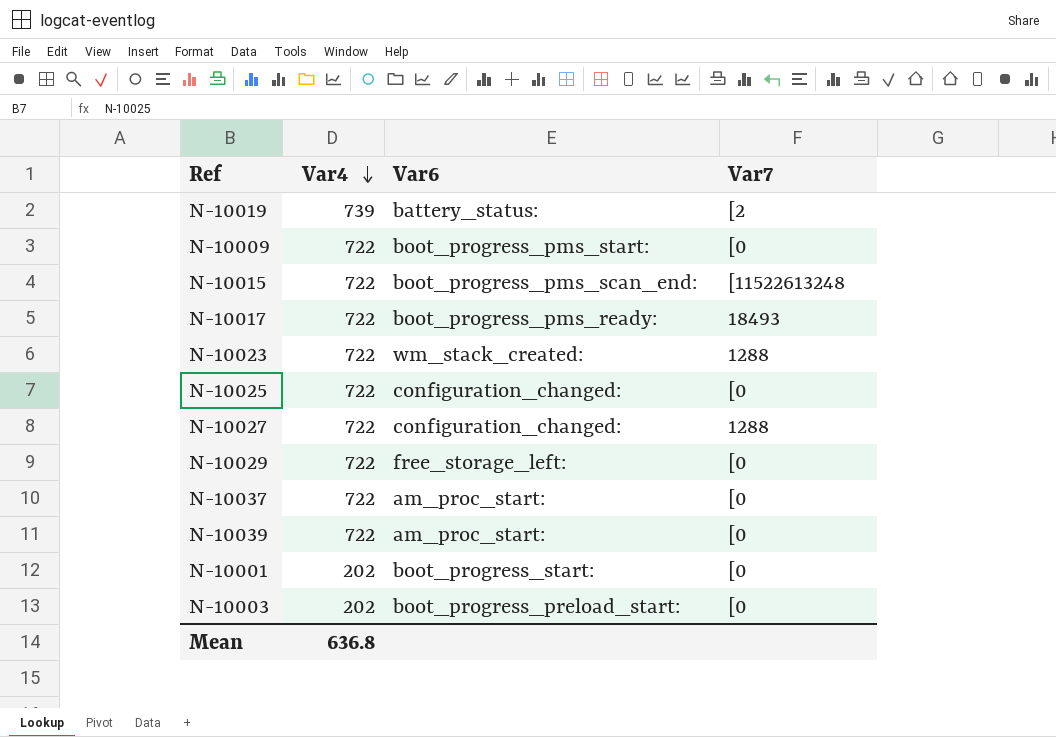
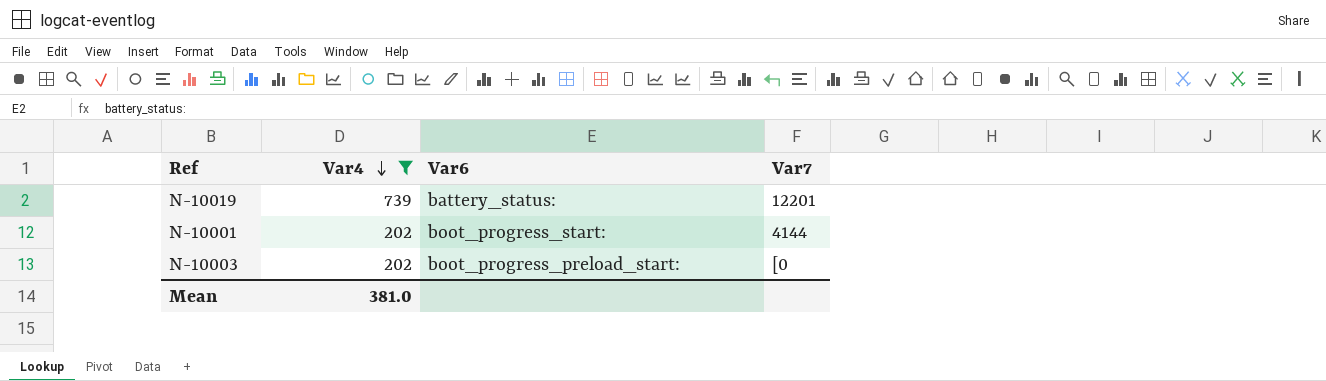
filter: none -> Var4 != 722
N-10019 | Var7: [2 -> 12201
N-10001 | Var7: [0 -> 4144
Mean | Var4: 636.8 -> 381.0

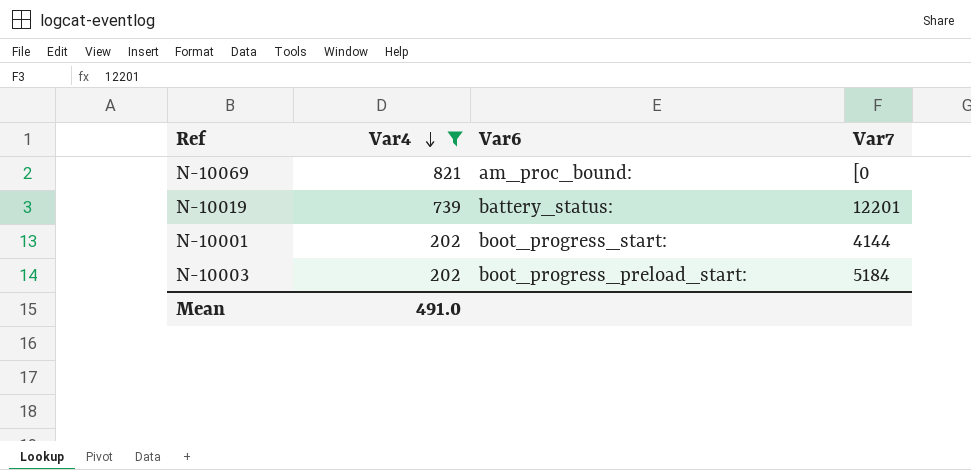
row N-10069: none -> 821 | am_proc_bound: | [0
N-10003 | Var7: [0 -> 5184
Mean | Var4: 381.0 -> 491.0

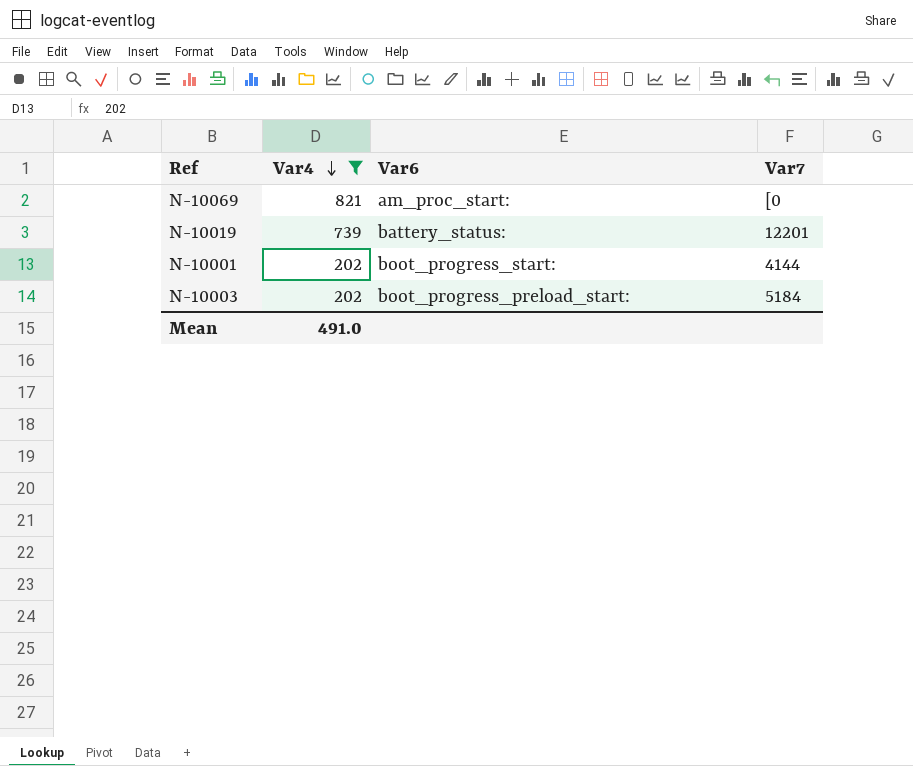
N-10069 | Var6: am_proc_bound: -> am_proc_start:

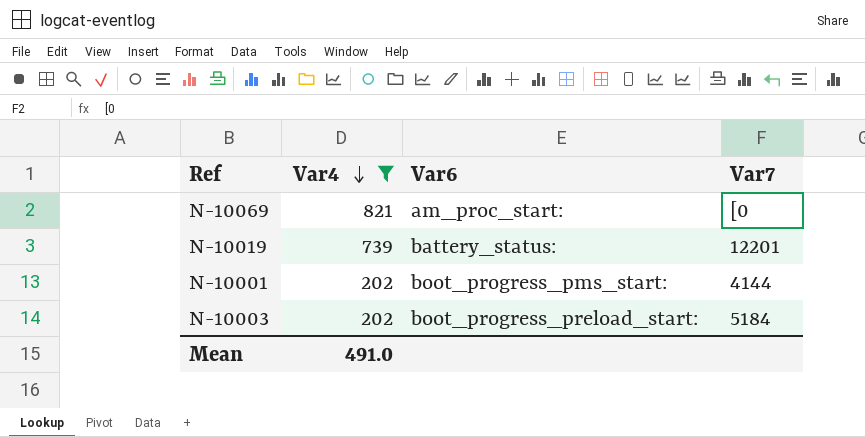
N-10001 | Var6: boot_progress_start: -> boot_progress_pms_start:

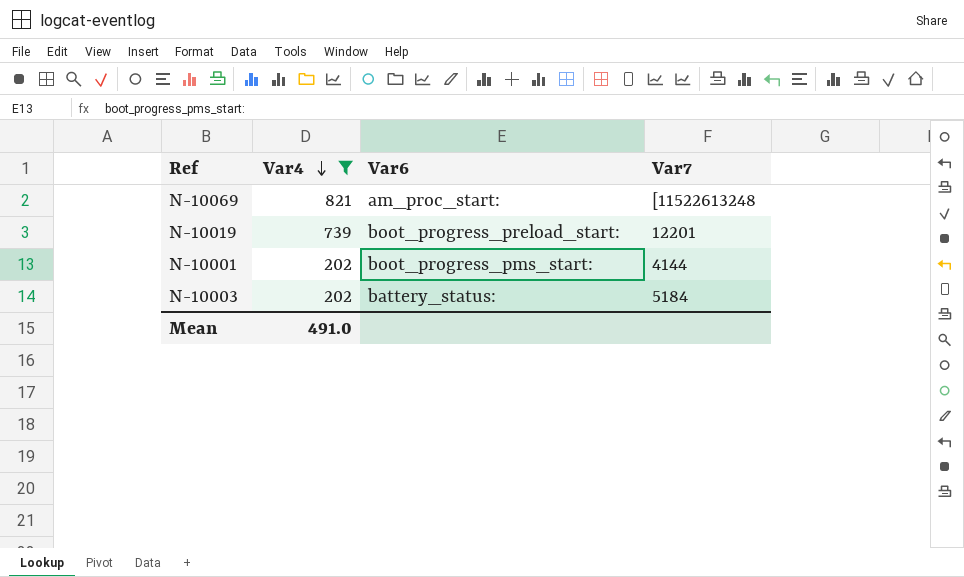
N-10069 | Var7: [0 -> [11522613248
N-10019 | Var6: battery_status: -> boot_progress_preload_start:
N-10003 | Var6: boot_progress_preload_start: -> battery_status:

